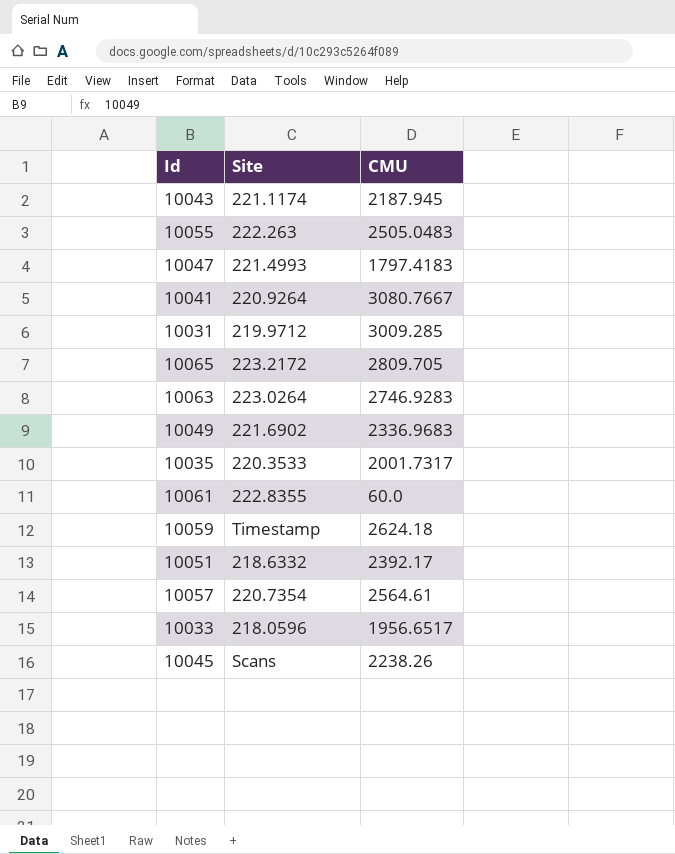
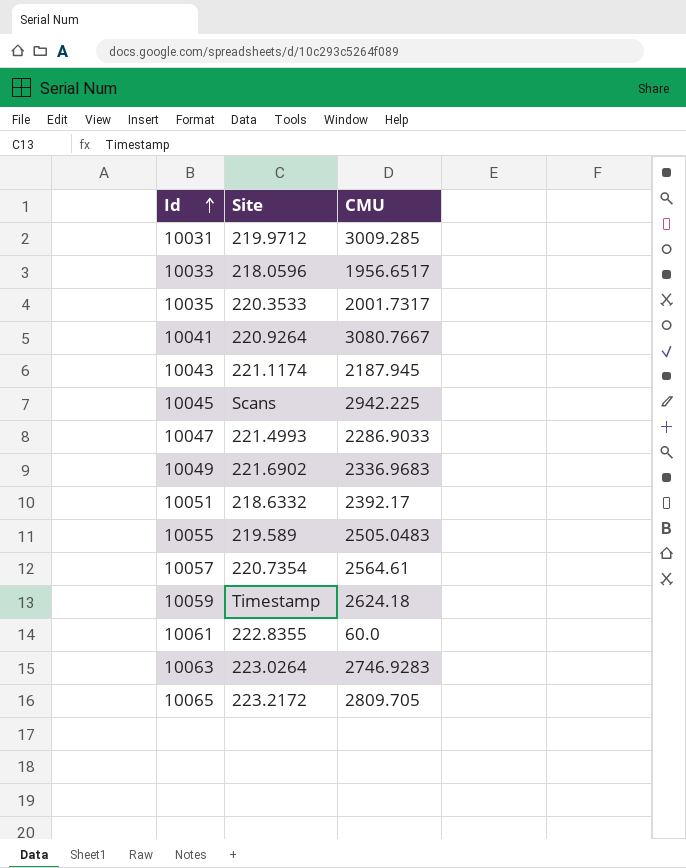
row order: none -> Id ascending
10045 | CMU: 2238.26 -> 2942.225
10047 | CMU: 1797.4183 -> 2286.9033
10055 | Site: 222.263 -> 219.589

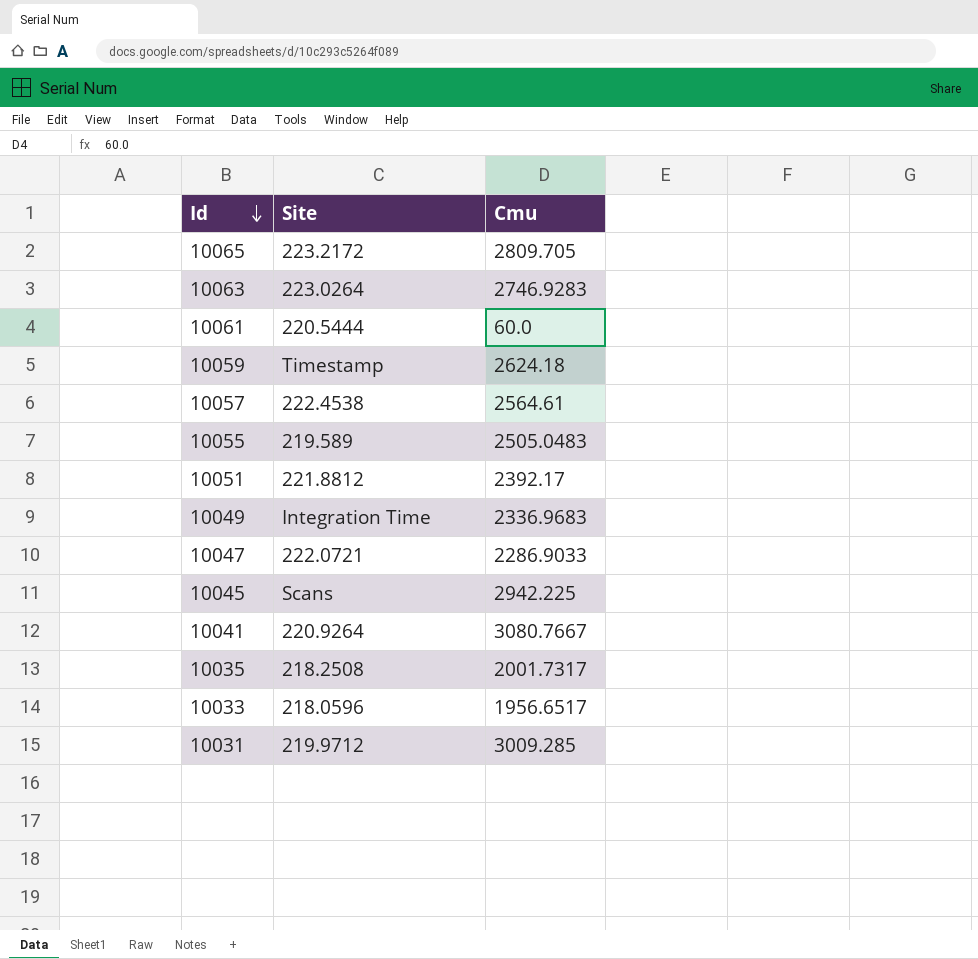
row order: Id ascending -> Id descending
column name: CMU -> Cmu
row 10043: 221.1174 | 2187.945 -> none
10061 | Site: 222.8355 -> 220.5444
10057 | Site: 220.7354 -> 222.4538
10051 | Site: 218.6332 -> 221.8812
10049 | Site: 221.6902 -> Integration Time
10047 | Site: 221.4993 -> 222.0721
10035 | Site: 220.3533 -> 218.2508

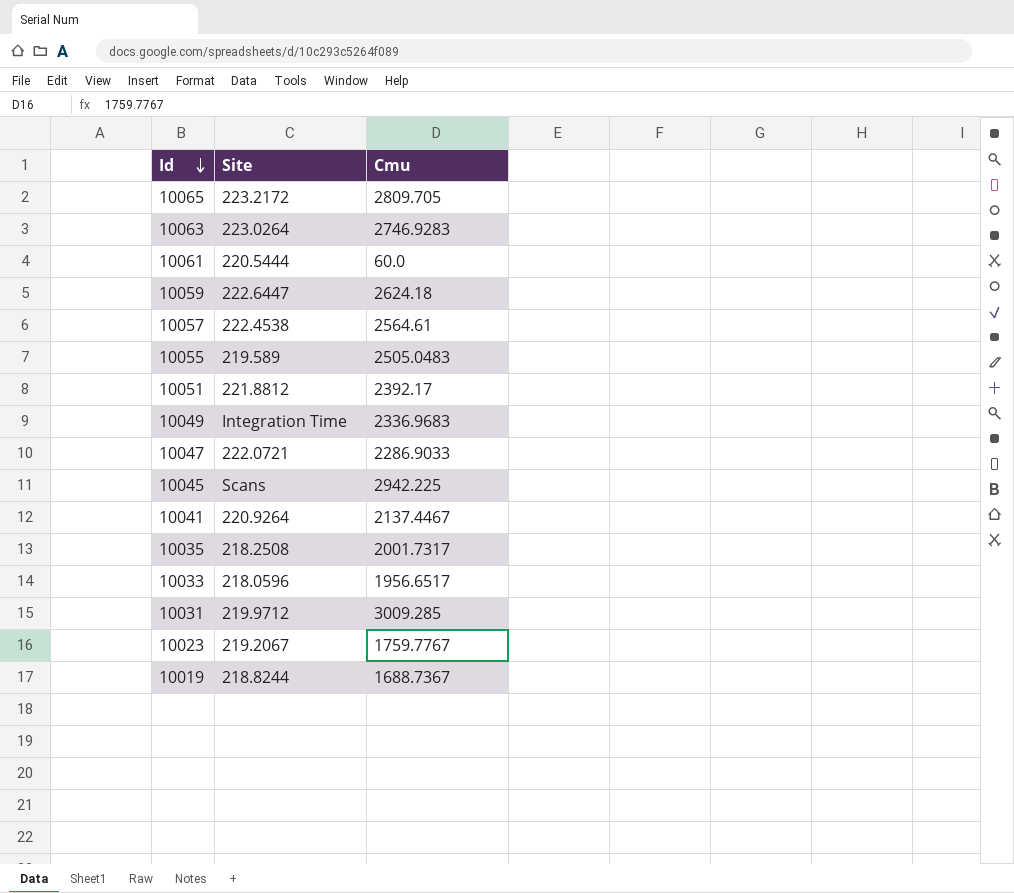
10059 | Site: Timestamp -> 222.6447
10041 | Cmu: 3080.7667 -> 2137.4467
row 10023: none -> 219.2067 | 1759.7767
row 10019: none -> 218.8244 | 1688.7367

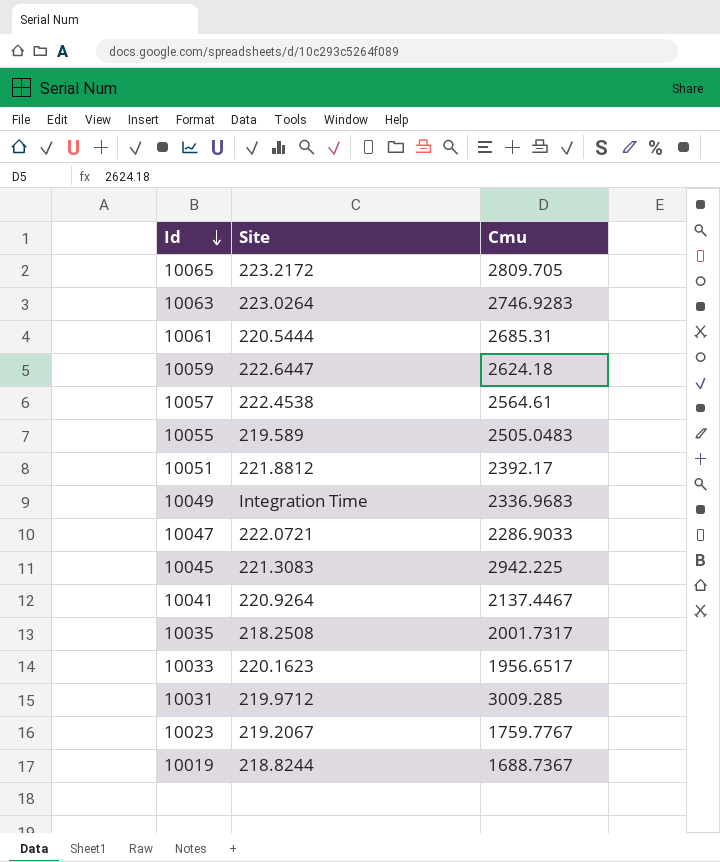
10061 | Cmu: 60.0 -> 2685.31
10045 | Site: Scans -> 221.3083
10033 | Site: 218.0596 -> 220.1623

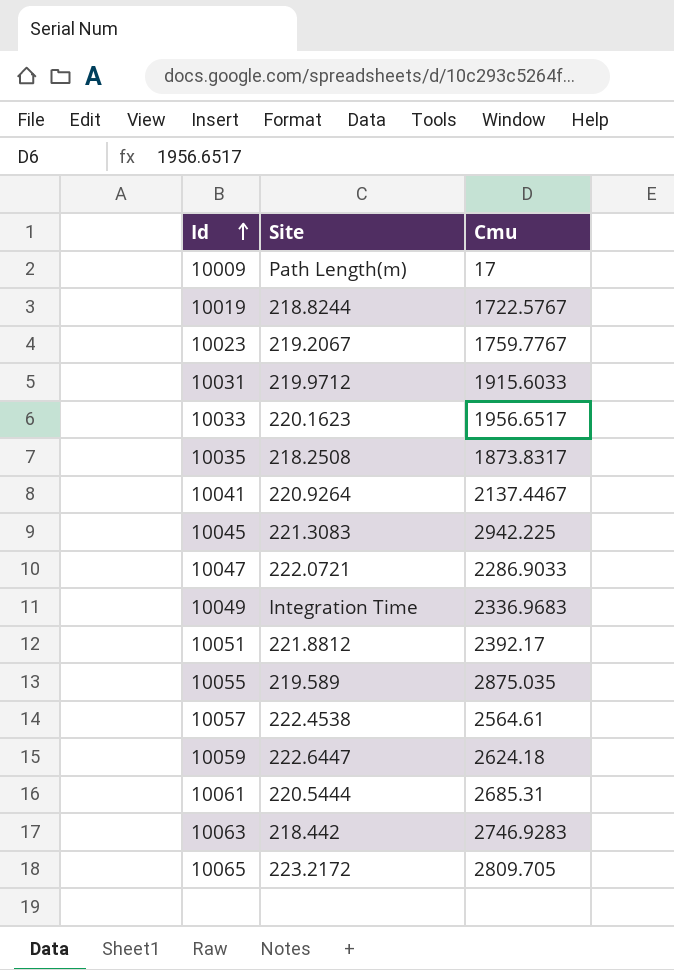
row order: Id descending -> Id ascending
row 10009: none -> Path Length(m) | 17
10019 | Cmu: 1688.7367 -> 1722.5767
10031 | Cmu: 3009.285 -> 1915.6033
10035 | Cmu: 2001.7317 -> 1873.8317
10055 | Cmu: 2505.0483 -> 2875.035
10063 | Site: 223.0264 -> 218.442

